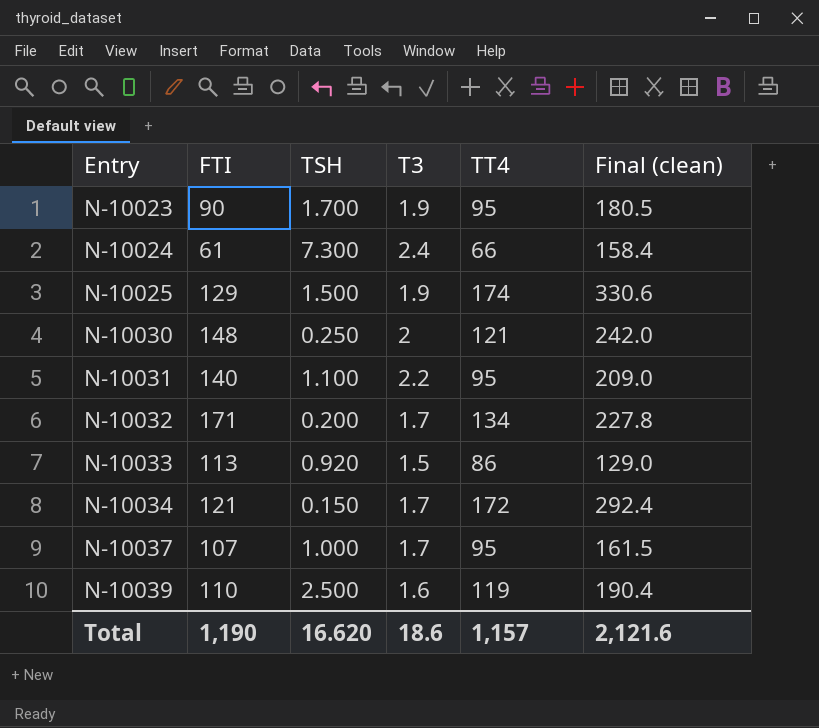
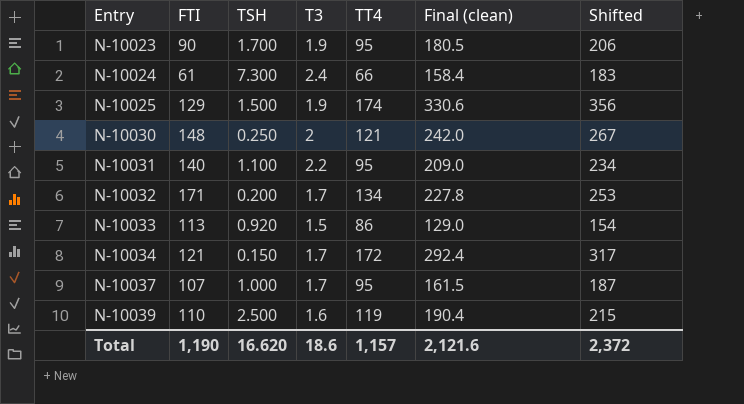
column Shifted | formula: none -> [Final (clean)] + 25

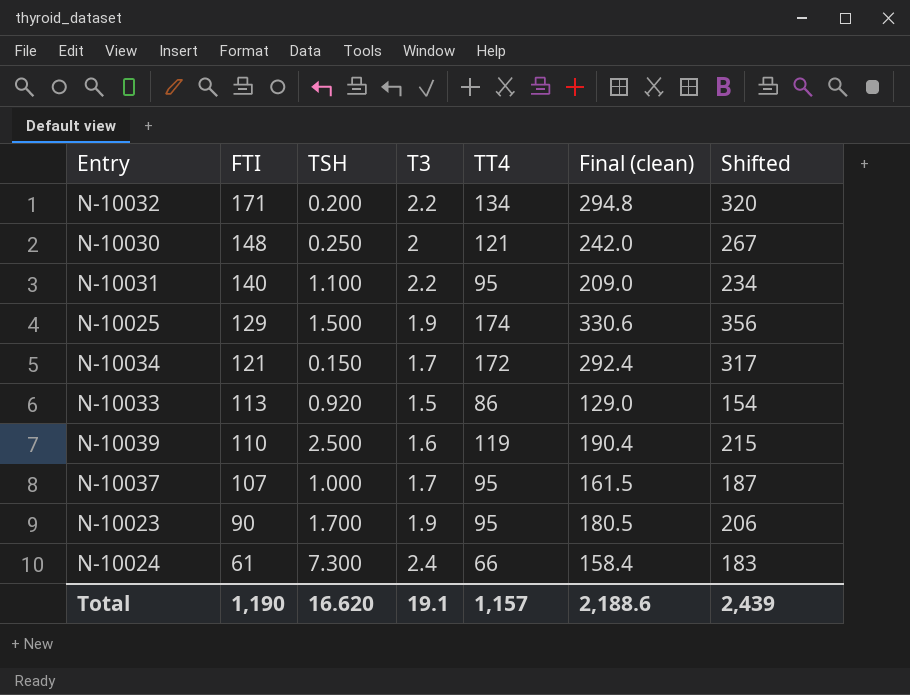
row order: Entry ascending -> FTI descending
N-10032 | T3: 1.7 -> 2.2
N-10032 | Final (clean): 227.8 -> 294.8
N-10032 | Shifted: 253 -> 320
Total | T3: 18.6 -> 19.1
Total | Final (clean): 2,121.6 -> 2,188.6
Total | Shifted: 2,372 -> 2,439

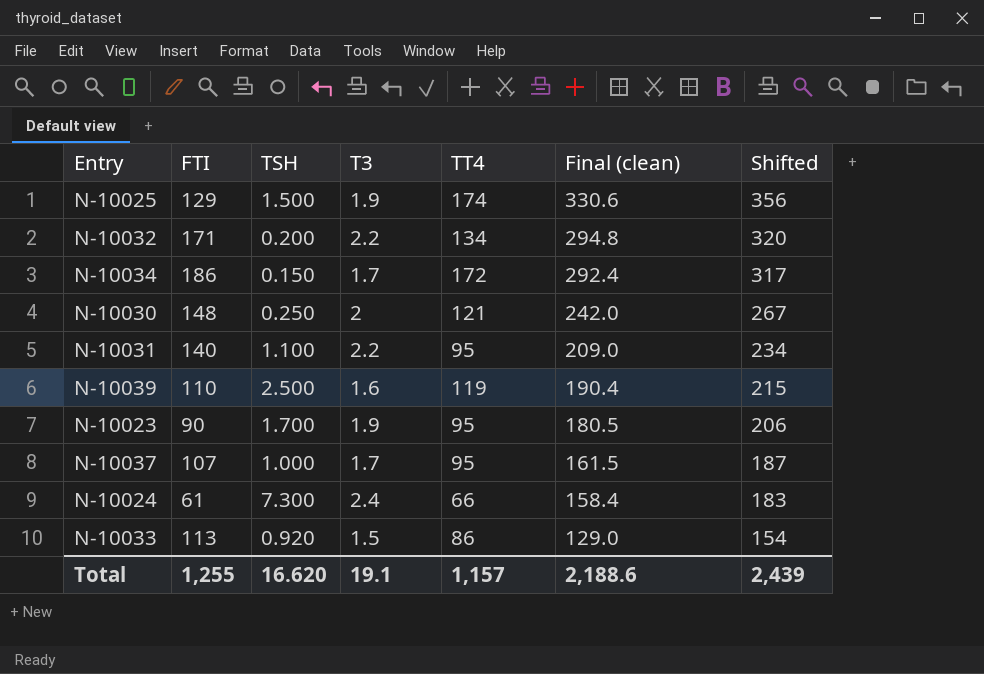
row order: FTI descending -> Final (clean) descending
N-10034 | FTI: 121 -> 186
Total | FTI: 1,190 -> 1,255

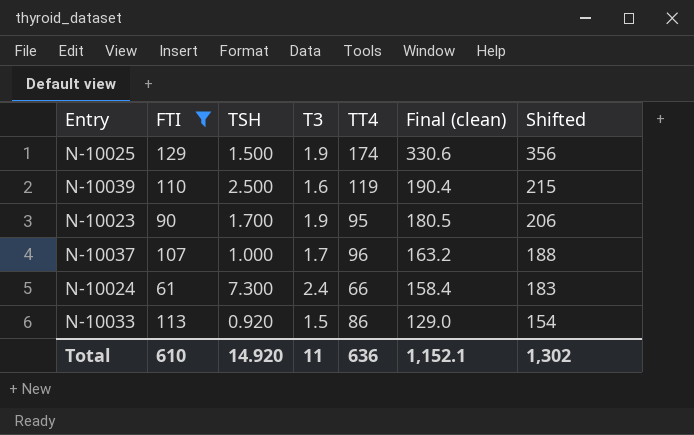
filter: none -> FTI <= 129
N-10037 | TT4: 95 -> 96
N-10037 | Final (clean): 161.5 -> 163.2
N-10037 | Shifted: 187 -> 188
Total | FTI: 1,255 -> 610
Total | TSH: 16.620 -> 14.920
Total | T3: 19.1 -> 11
Total | TT4: 1,157 -> 636
Total | Final (clean): 2,188.6 -> 1,152.1
Total | Shifted: 2,439 -> 1,302

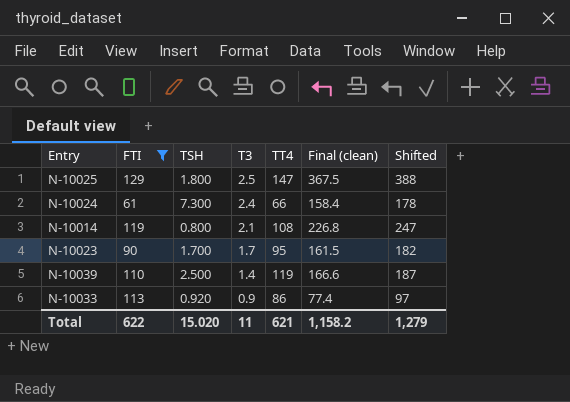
row order: Final (clean) descending -> T3 descending
column Shifted | formula: [Final (clean)] + 25 -> [Final (clean)] + 20
row N-10037: 107 | 1.000 | 1.7 | 96 | 163.2 | 188 -> none
N-10025 | TSH: 1.500 -> 1.800
N-10025 | T3: 1.9 -> 2.5
N-10025 | TT4: 174 -> 147
N-10025 | Final (clean): 330.6 -> 367.5
row N-10014: none -> 119 | 0.800 | 2.1 | 108 | 226.8 | 247
N-10023 | T3: 1.9 -> 1.7
N-10023 | Final (clean): 180.5 -> 161.5
N-10039 | T3: 1.6 -> 1.4
N-10039 | Final (clean): 190.4 -> 166.6
N-10033 | T3: 1.5 -> 0.9
N-10033 | Final (clean): 129.0 -> 77.4
Total | FTI: 610 -> 622
Total | TSH: 14.920 -> 15.020
Total | TT4: 636 -> 621
Total | Final (clean): 1,152.1 -> 1,158.2
Total | Shifted: 1,302 -> 1,279

